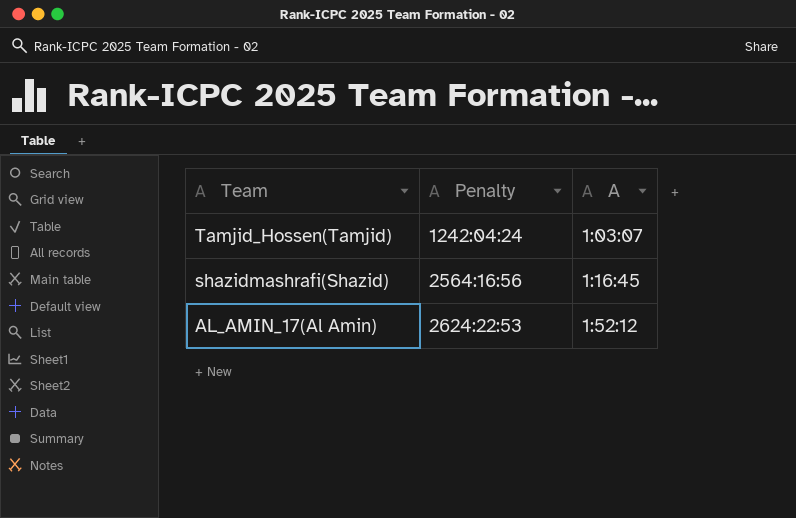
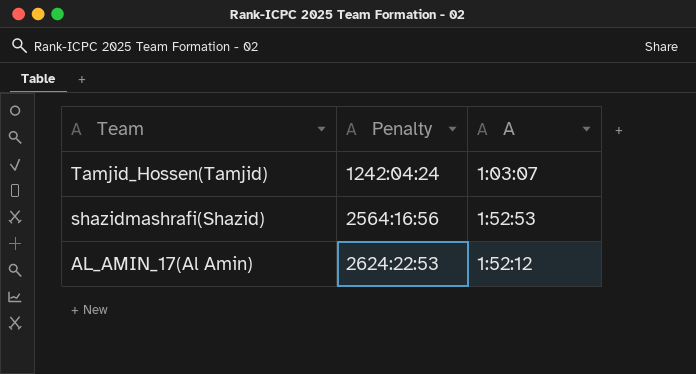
shazidmashrafi(Shazid) | A: 1:16:45 -> 1:52:53

